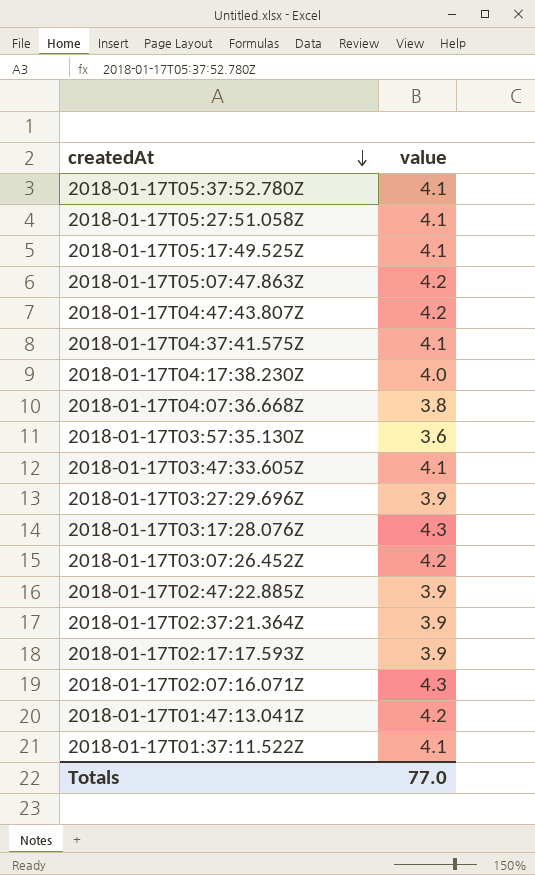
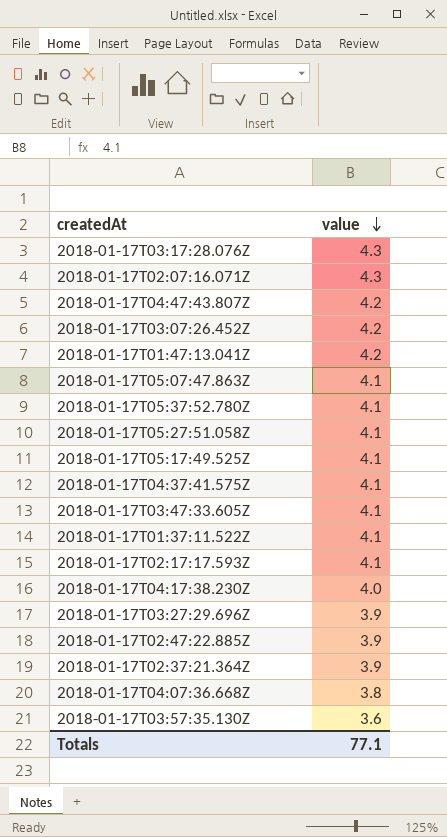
row order: createdAt descending -> value descending
2018-01-17T05:07:47.863Z | value: 4.2 -> 4.1
2018-01-17T02:17:17.593Z | value: 3.9 -> 4.1
Totals | value: 77.0 -> 77.1

